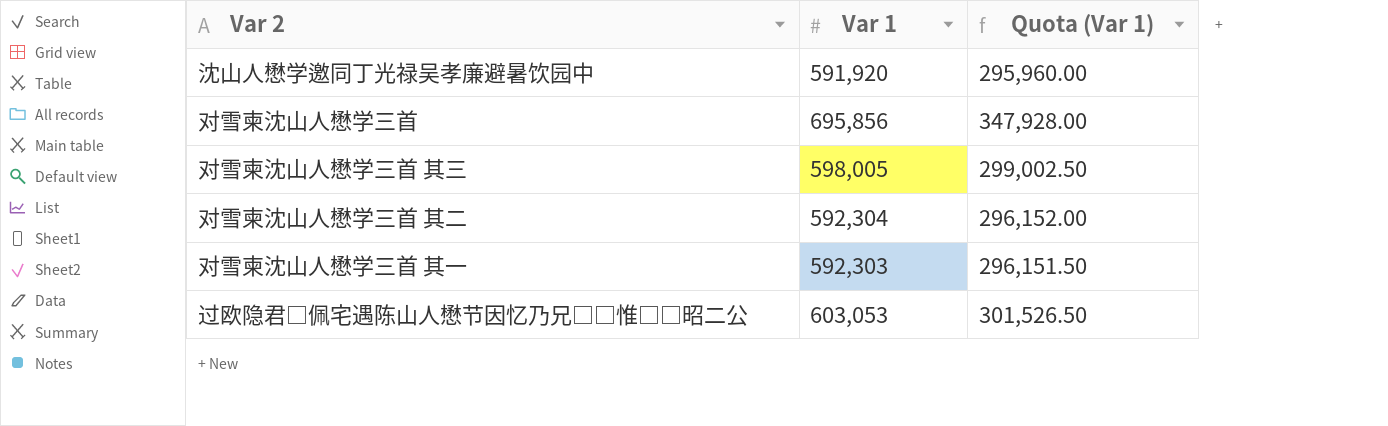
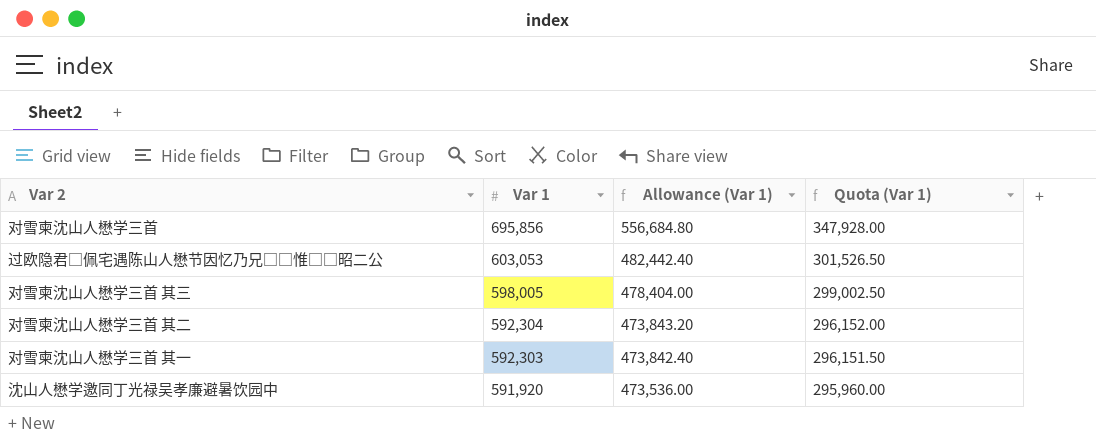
row order: none -> Var 1 descending
column Allowance (Var 1) | formula: none -> [Var 1] * 0.8

